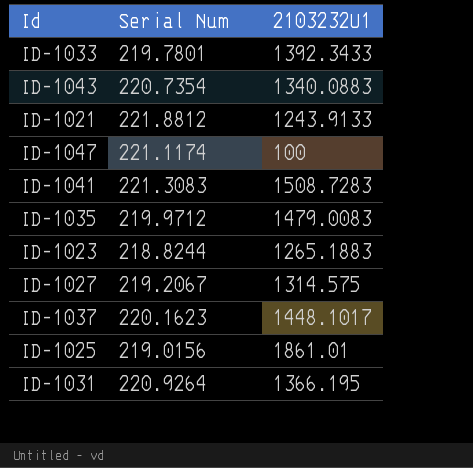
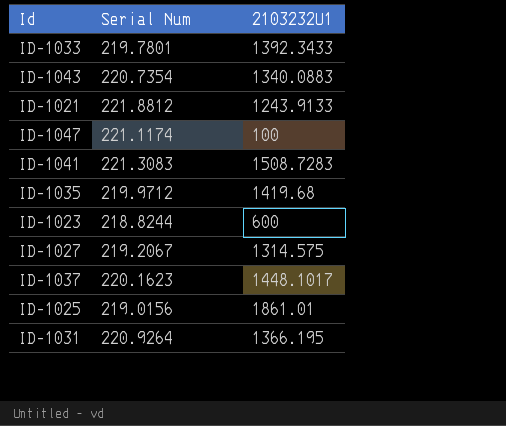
ID-1035 | 2103232U1: 1479.0083 -> 1419.68
ID-1023 | 2103232U1: 1265.1883 -> 600

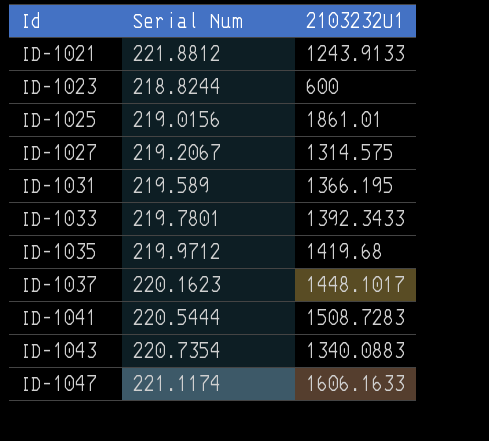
row order: none -> Id ascending
ID-1031 | Serial Num: 220.9264 -> 219.589
ID-1041 | Serial Num: 221.3083 -> 220.5444
ID-1047 | 2103232U1: 100 -> 1606.1633

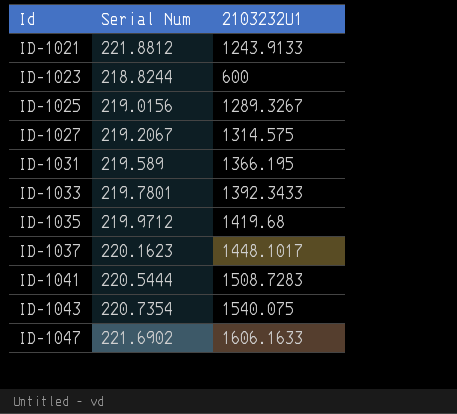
ID-1025 | 2103232U1: 1861.01 -> 1289.3267
ID-1043 | 2103232U1: 1340.0883 -> 1540.075
ID-1047 | Serial Num: 221.1174 -> 221.6902

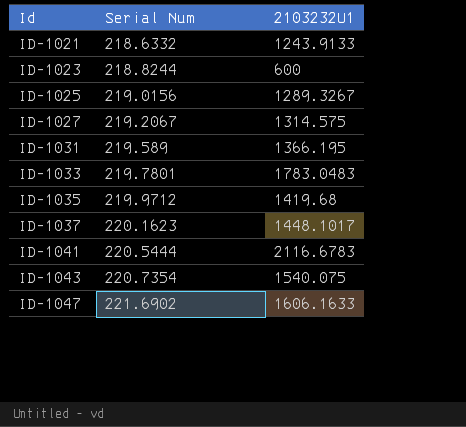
ID-1021 | Serial Num: 221.8812 -> 218.6332
ID-1033 | 2103232U1: 1392.3433 -> 1783.0483
ID-1041 | 2103232U1: 1508.7283 -> 2116.6783

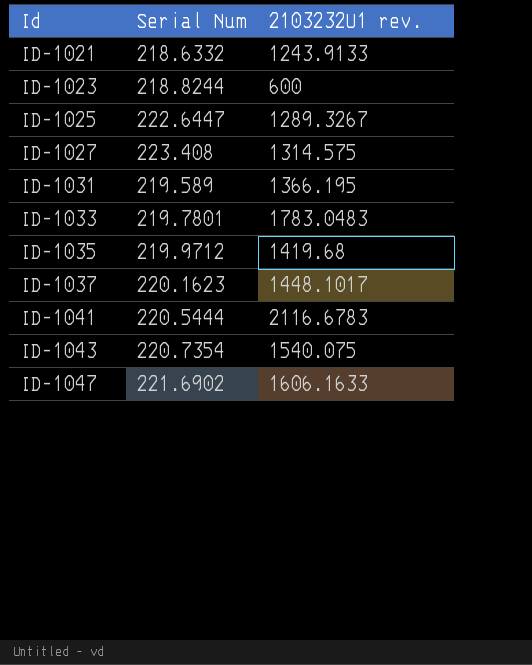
column name: 2103232U1 -> 2103232U1 rev.
ID-1025 | Serial Num: 219.0156 -> 222.6447
ID-1027 | Serial Num: 219.2067 -> 223.408

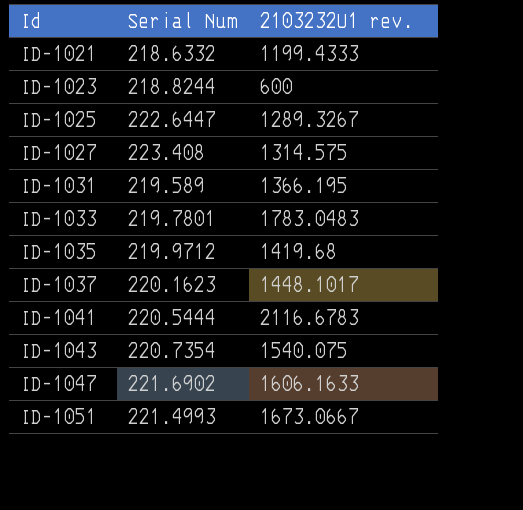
ID-1021 | 2103232U1 rev.: 1243.9133 -> 1199.4333
row ID-1051: none -> 221.4993 | 1673.0667

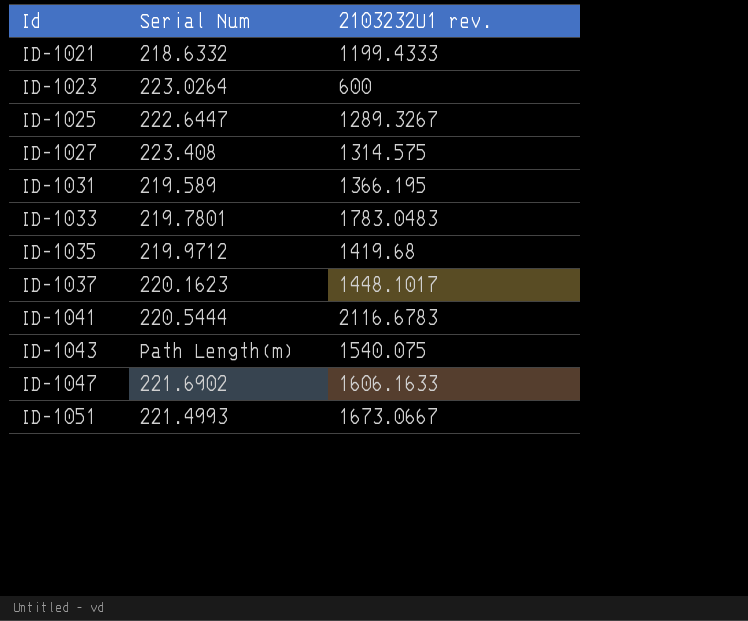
ID-1023 | Serial Num: 218.8244 -> 223.0264
ID-1043 | Serial Num: 220.7354 -> Path Length(m)

